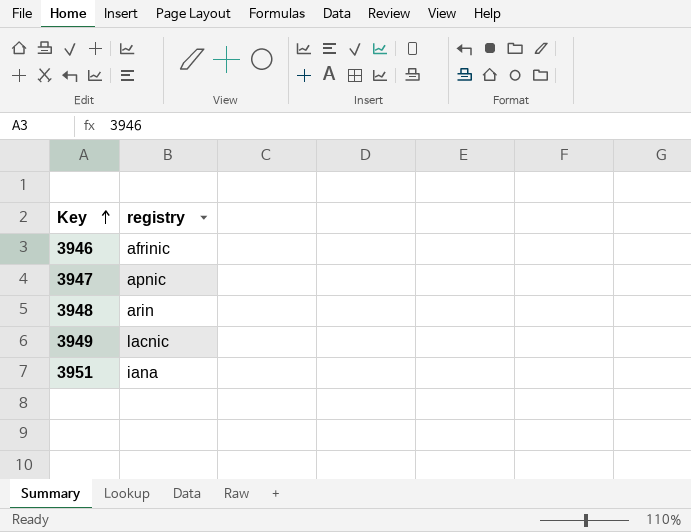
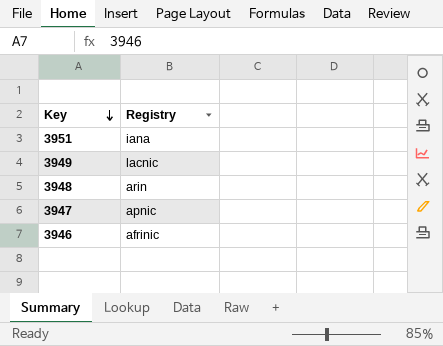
row order: Key ascending -> Key descending
column name: registry -> Registry

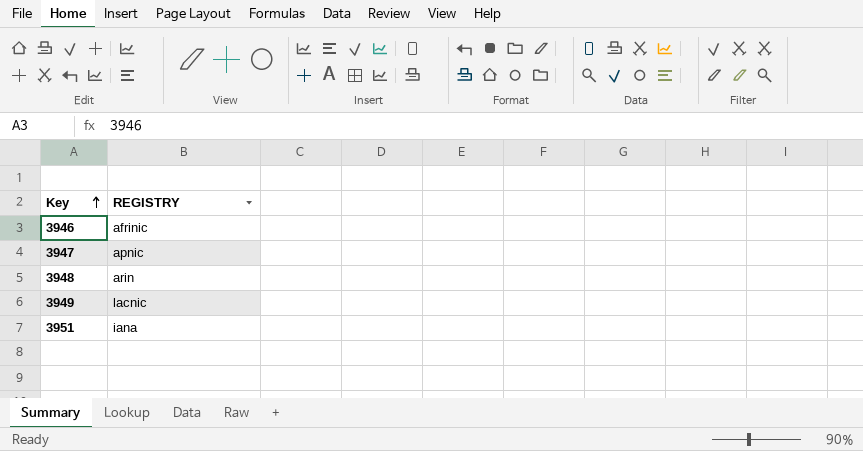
row order: Key descending -> Key ascending
column name: Registry -> REGISTRY

